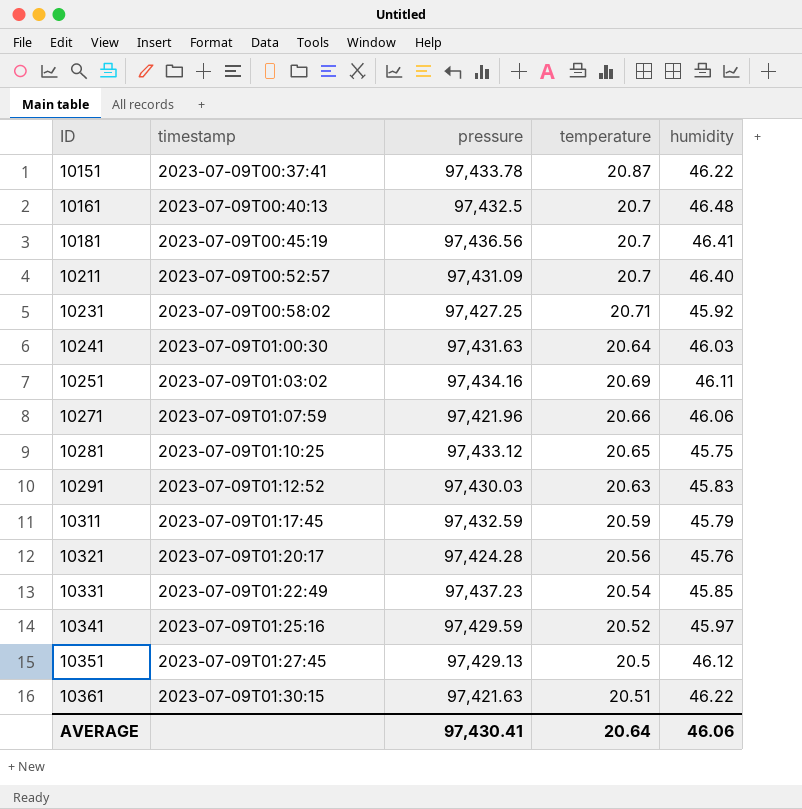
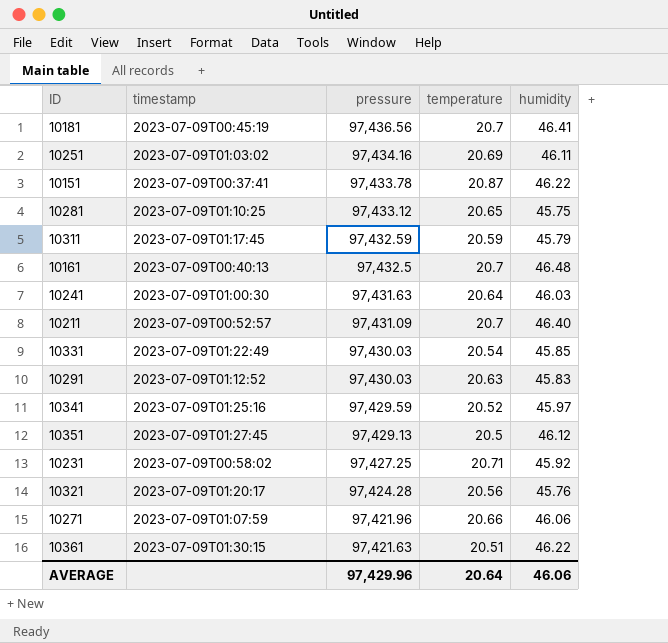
row order: ID ascending -> pressure descending
10331 | pressure: 97,437.23 -> 97,430.03
AVERAGE | pressure: 97,430.41 -> 97,429.96

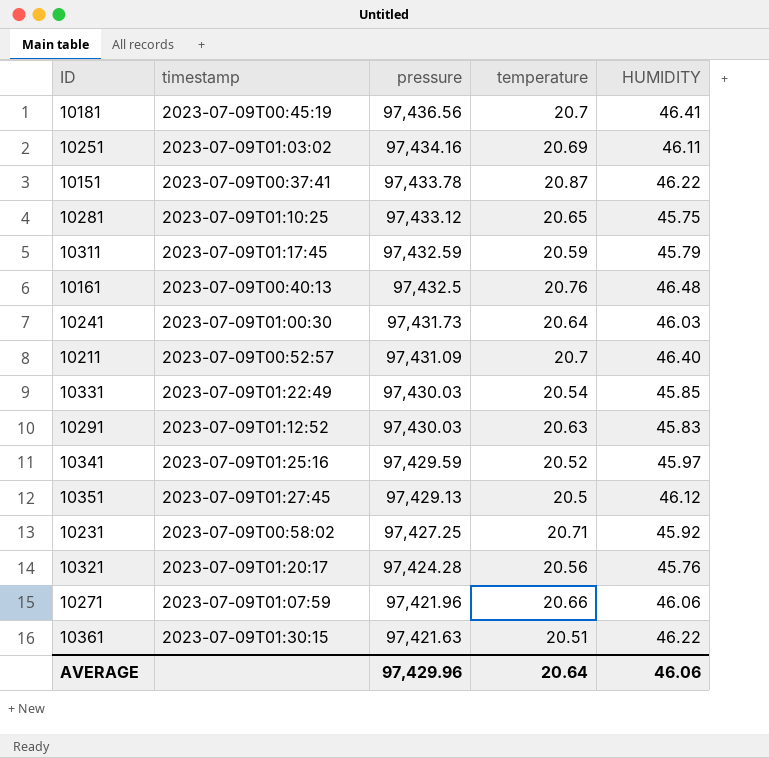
column name: humidity -> HUMIDITY
10161 | temperature: 20.7 -> 20.76
10241 | pressure: 97,431.63 -> 97,431.73

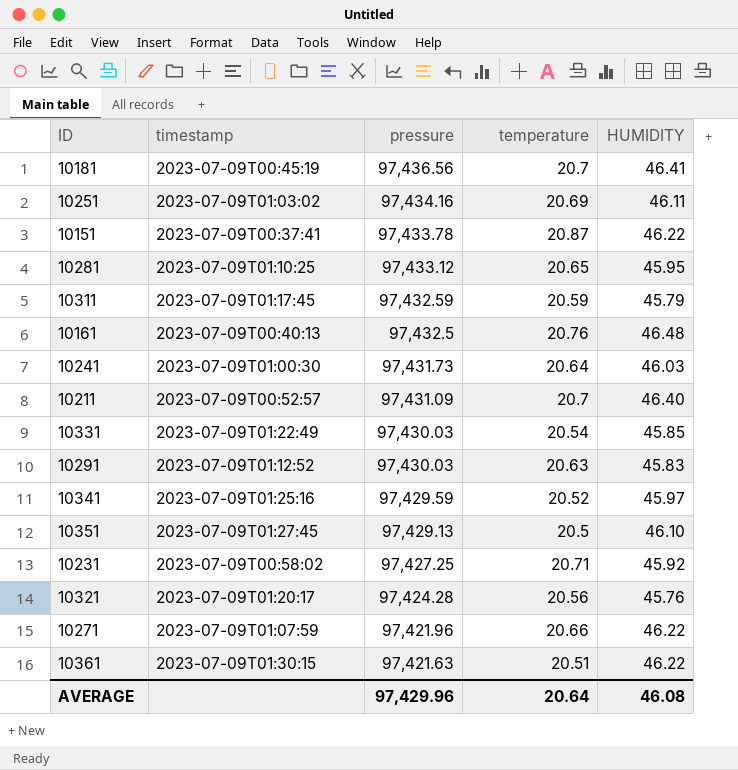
10281 | HUMIDITY: 45.75 -> 45.95
10351 | HUMIDITY: 46.12 -> 46.10
10271 | HUMIDITY: 46.06 -> 46.22
AVERAGE | HUMIDITY: 46.06 -> 46.08

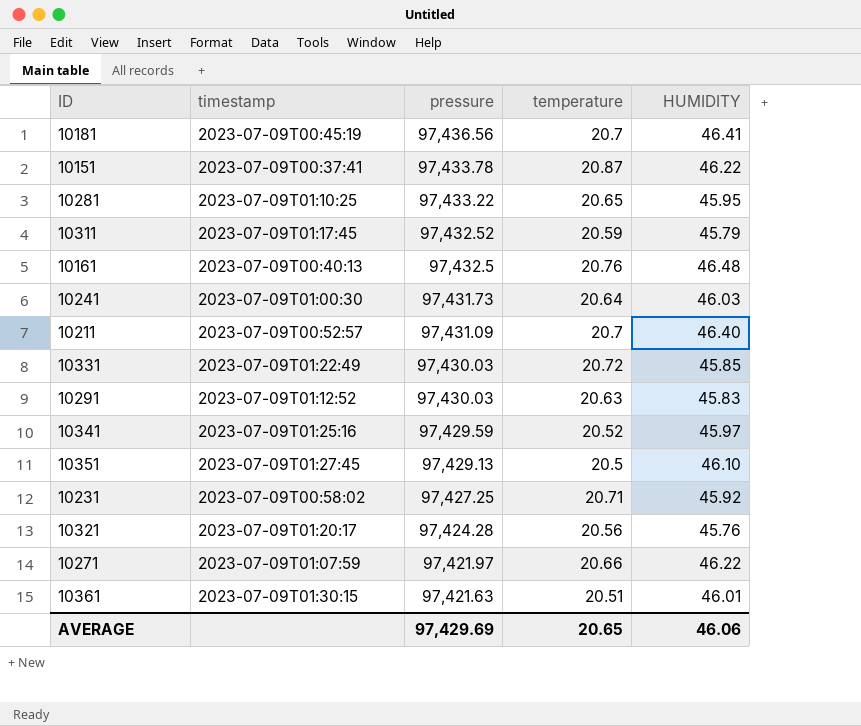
row 10251: 2023-07-09T01:03:02 | 97,434.16 | 20.69 | 46.11 -> none
10281 | pressure: 97,433.12 -> 97,433.22
10311 | pressure: 97,432.59 -> 97,432.52
10331 | temperature: 20.54 -> 20.72
10271 | pressure: 97,421.96 -> 97,421.97
10361 | HUMIDITY: 46.22 -> 46.01
AVERAGE | pressure: 97,429.96 -> 97,429.69
AVERAGE | temperature: 20.64 -> 20.65
AVERAGE | HUMIDITY: 46.08 -> 46.06

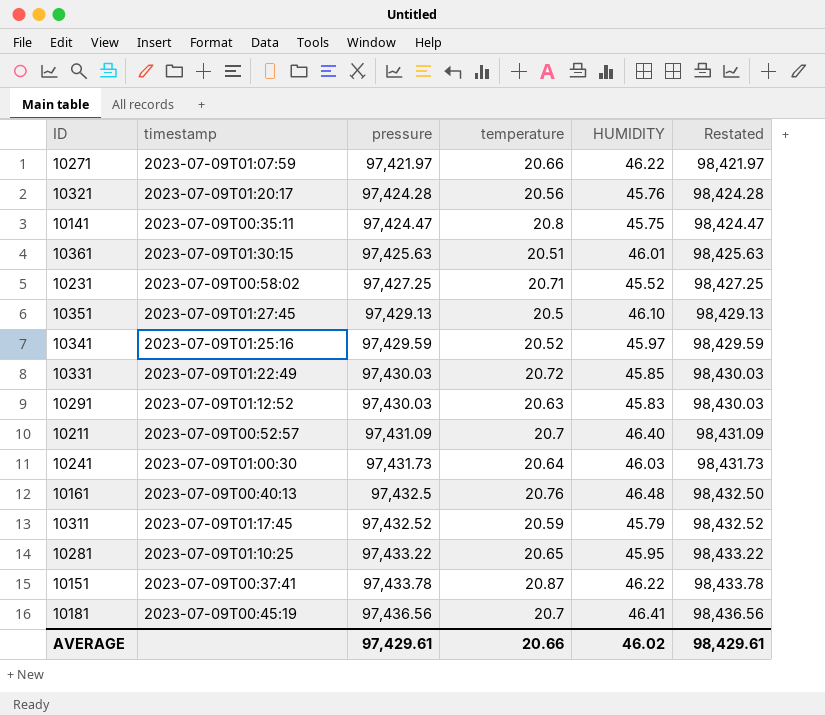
row order: pressure descending -> pressure ascending
column Restated | formula: none -> [pressure] + 1000
row 10141: none -> 2023-07-09T00:35:11 | 97,424.47 | 20.8 | 45.75 | 98,424.47
10361 | pressure: 97,421.63 -> 97,425.63
10231 | HUMIDITY: 45.92 -> 45.52
AVERAGE | pressure: 97,429.69 -> 97,429.61
AVERAGE | temperature: 20.65 -> 20.66
AVERAGE | HUMIDITY: 46.06 -> 46.02

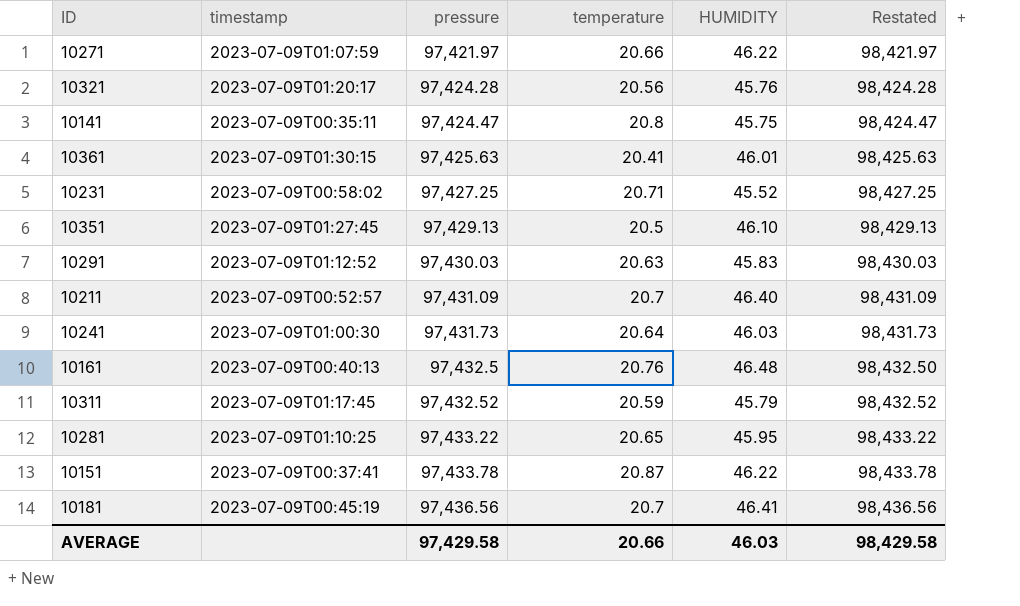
row 10341: 2023-07-09T01:25:16 | 97,429.59 | 20.52 | 45.97 | 98,429.59 -> none
row 10331: 2023-07-09T01:22:49 | 97,430.03 | 20.72 | 45.85 | 98,430.03 -> none
10361 | temperature: 20.51 -> 20.41
AVERAGE | pressure: 97,429.61 -> 97,429.58
AVERAGE | HUMIDITY: 46.02 -> 46.03
AVERAGE | Restated: 98,429.61 -> 98,429.58

